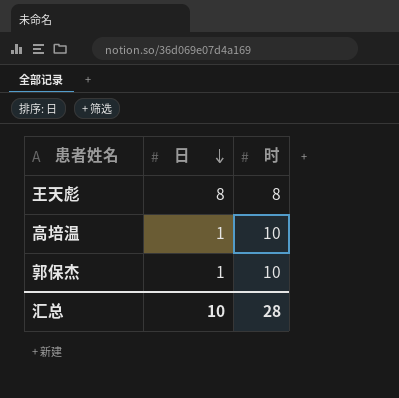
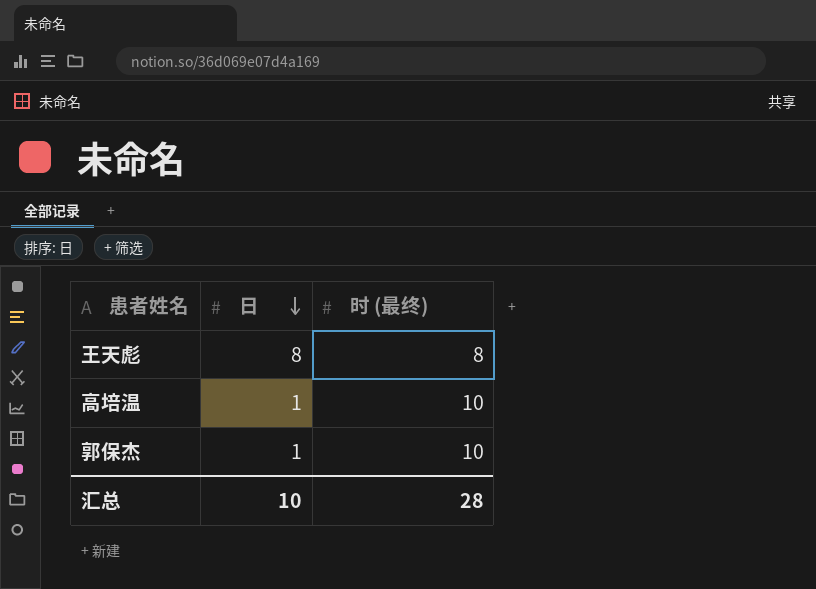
column name: 时 -> 时 (最终)

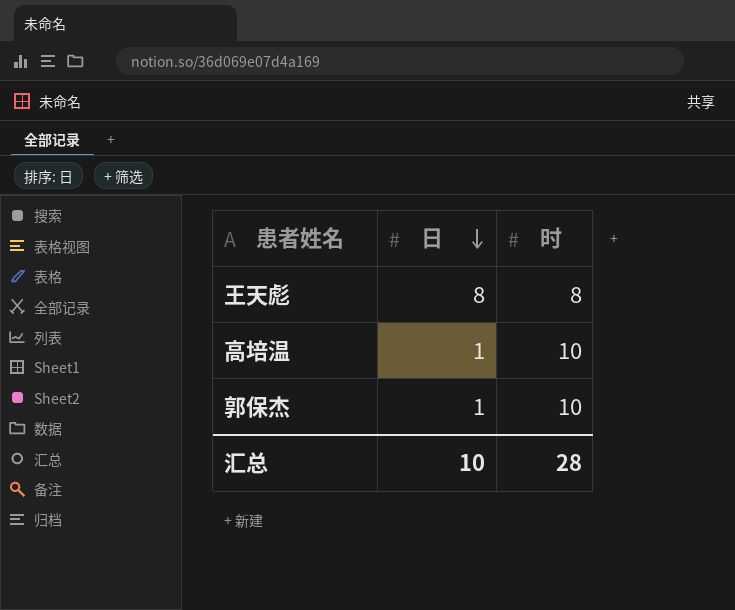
column name: 时 (最终) -> 时

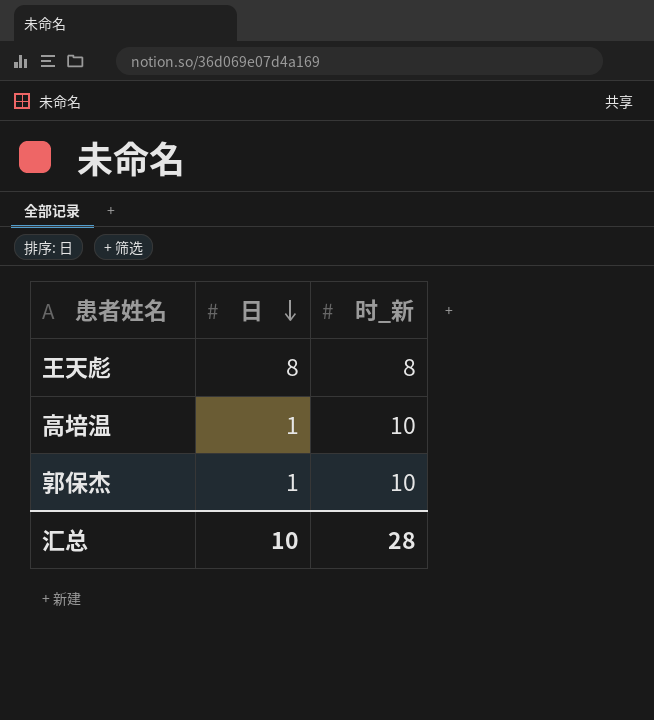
column name: 时 -> 时_新

